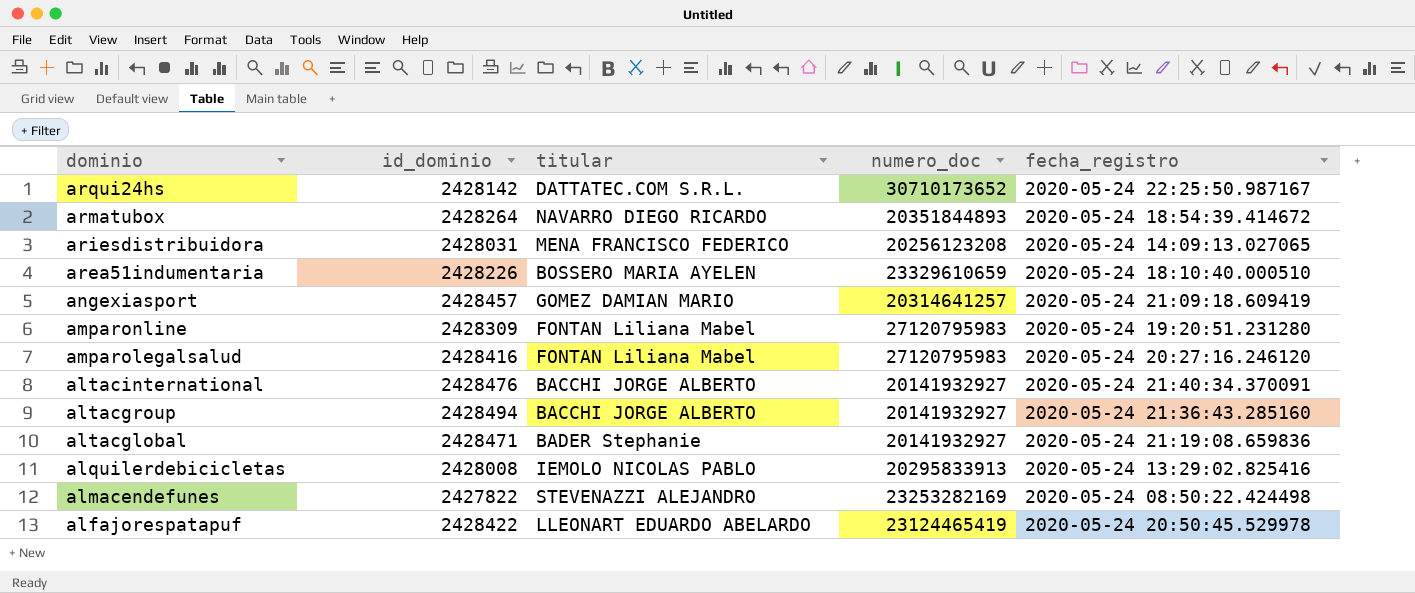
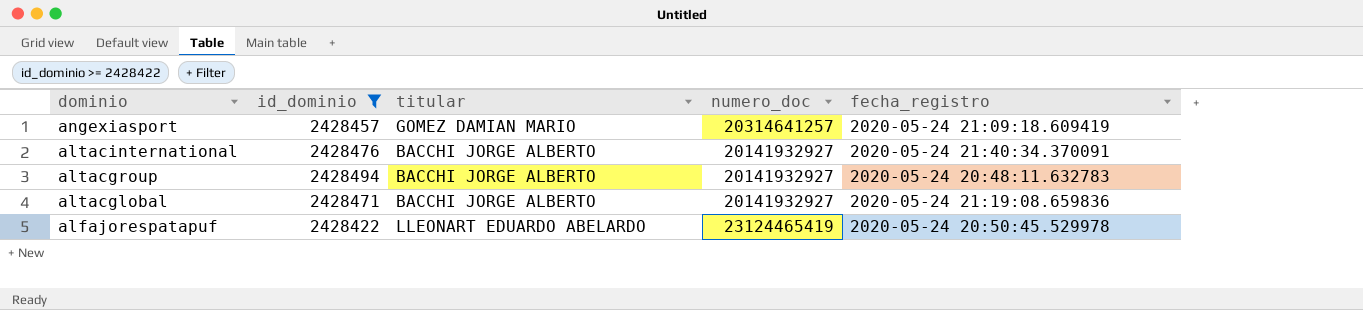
filter: none -> id_dominio >= 2428422
altacgroup | fecha_registro: 2020-05-24 21:36:43.285160 -> 2020-05-24 20:48:11.632783
altacglobal | titular: BADER Stephanie -> BACCHI JORGE ALBERTO

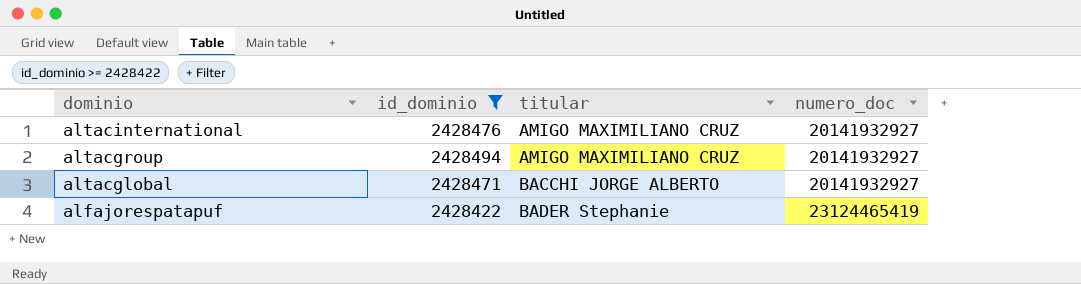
column fecha_registro | position: 5 -> none
row angexiasport: 2428457 | GOMEZ DAMIAN MARIO | 20314641257 | 2020-05-24 21:09:18.609419 -> none
altacinternational | titular: BACCHI JORGE ALBERTO -> AMIGO MAXIMILIANO CRUZ
altacgroup | titular: BACCHI JORGE ALBERTO -> AMIGO MAXIMILIANO CRUZ
alfajorespatapuf | titular: LLEONART EDUARDO ABELARDO -> BADER Stephanie

